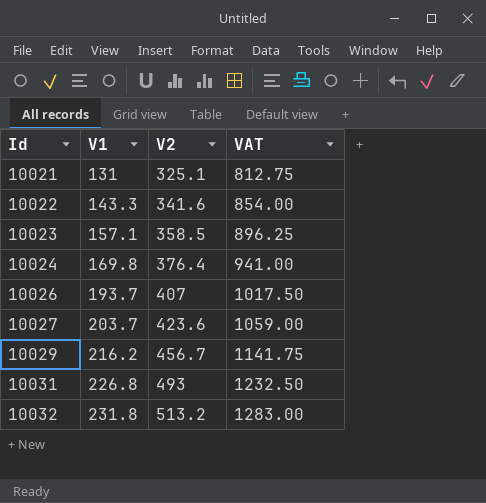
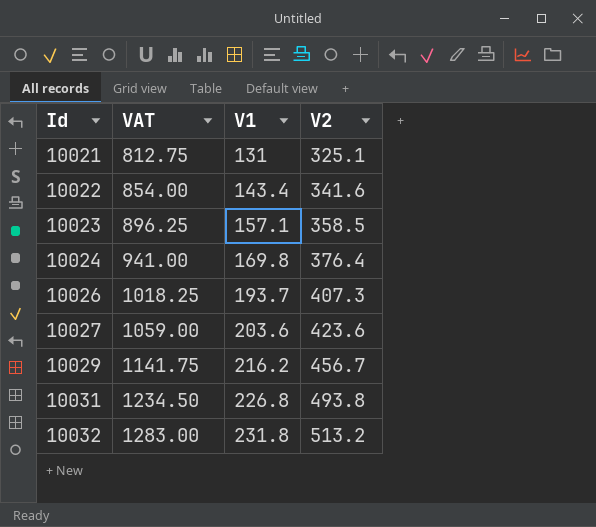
column VAT | position: 4 -> 2
10022 | V1: 143.3 -> 143.4
10026 | VAT: 1017.50 -> 1018.25
10026 | V2: 407 -> 407.3
10027 | V1: 203.7 -> 203.6
10031 | VAT: 1232.50 -> 1234.50
10031 | V2: 493 -> 493.8

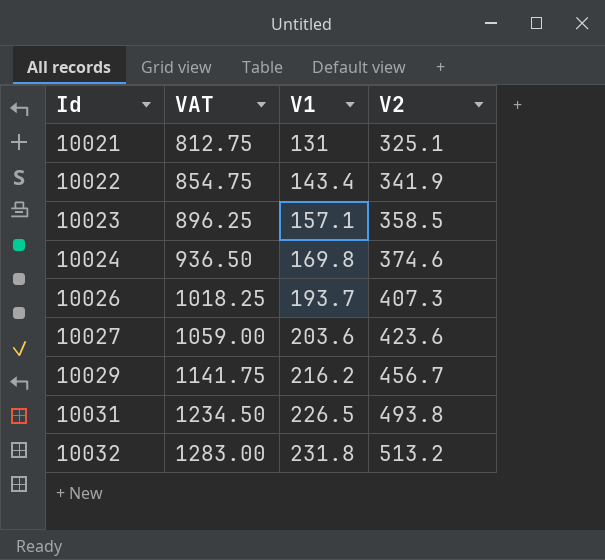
10022 | VAT: 854.00 -> 854.75
10022 | V2: 341.6 -> 341.9
10024 | VAT: 941.00 -> 936.50
10024 | V2: 376.4 -> 374.6
10031 | V1: 226.8 -> 226.5

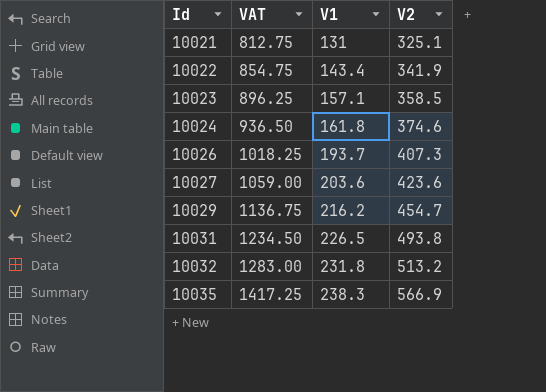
10024 | V1: 169.8 -> 161.8
10029 | VAT: 1141.75 -> 1136.75
10029 | V2: 456.7 -> 454.7
row 10035: none -> 1417.25 | 238.3 | 566.9

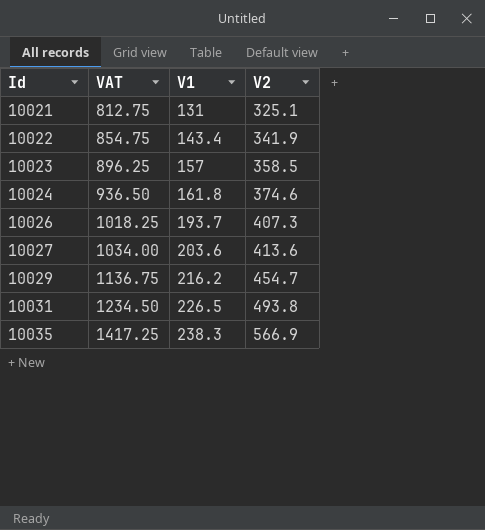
row 10032: 1283.00 | 231.8 | 513.2 -> none
10023 | V1: 157.1 -> 157
10027 | VAT: 1059.00 -> 1034.00
10027 | V2: 423.6 -> 413.6

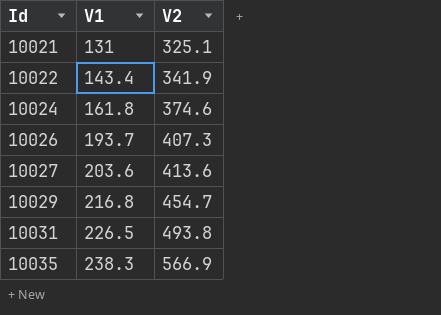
column VAT | formula: [V2] * 2.5 -> none
row 10023: 896.25 | 157 | 358.5 -> none
10029 | V1: 216.2 -> 216.8

